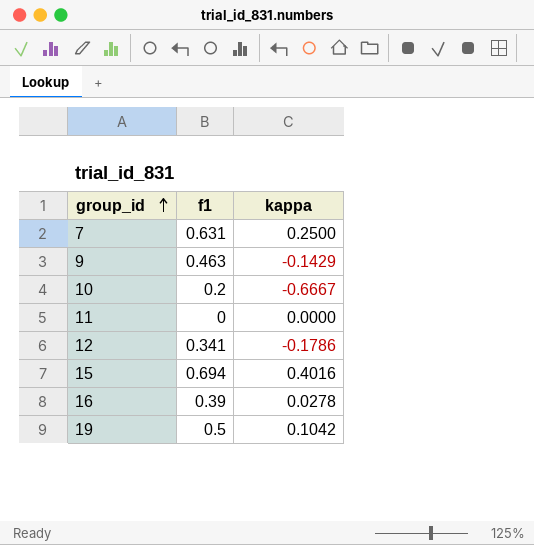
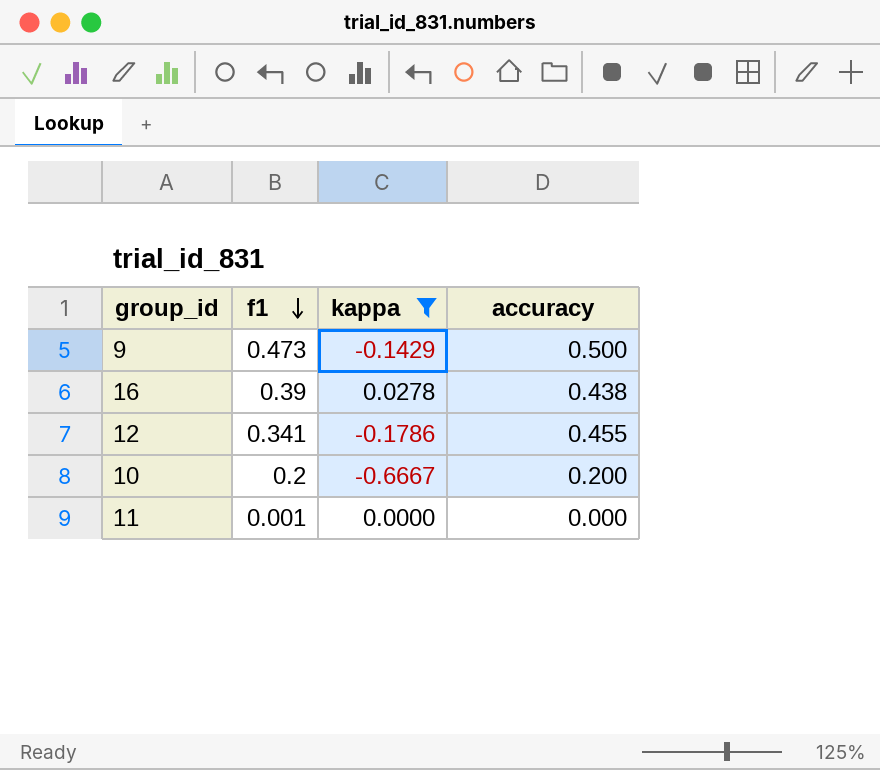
filter: none -> kappa <= 0.0278
row order: group_id ascending -> f1 descending
column accuracy | position: none -> 4
9 | f1: 0.463 -> 0.473
11 | f1: 0 -> 0.001

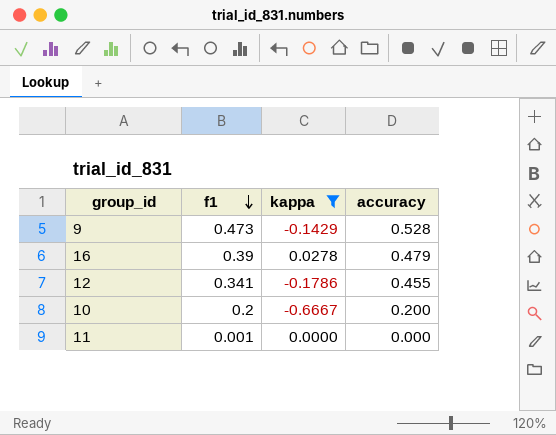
9 | accuracy: 0.500 -> 0.528
16 | accuracy: 0.438 -> 0.479

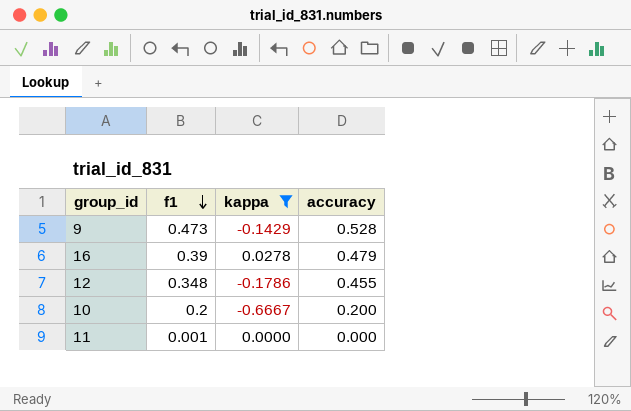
12 | f1: 0.341 -> 0.348

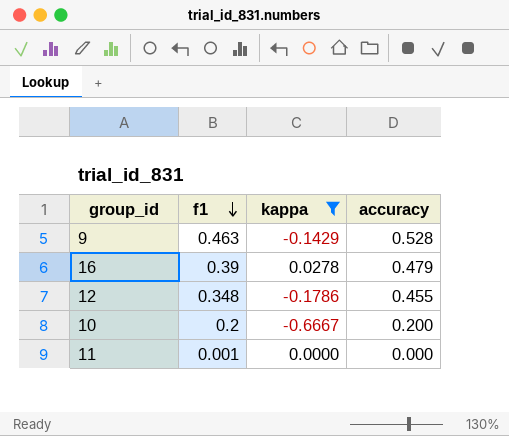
9 | f1: 0.473 -> 0.463

